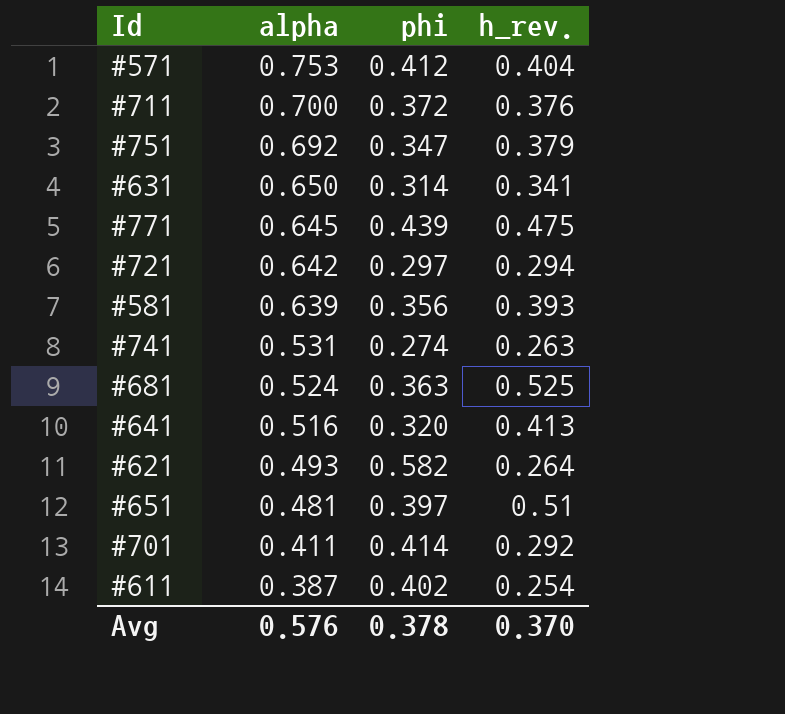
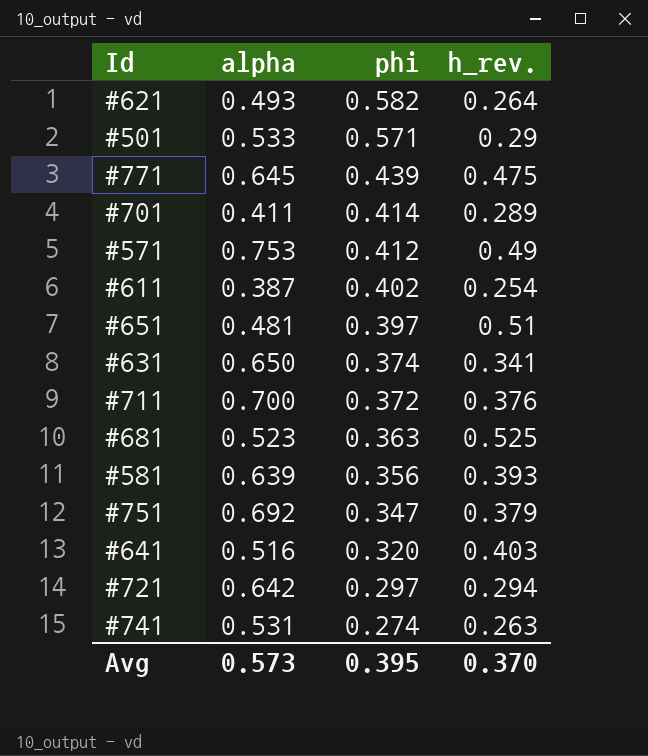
row order: alpha descending -> phi descending
row #501: none -> 0.533 | 0.571 | 0.29
#701 | h_rev.: 0.292 -> 0.289
#571 | h_rev.: 0.404 -> 0.49
#631 | phi: 0.314 -> 0.374
#681 | alpha: 0.524 -> 0.523
#641 | h_rev.: 0.413 -> 0.403
Avg | alpha: 0.576 -> 0.573
Avg | phi: 0.378 -> 0.395

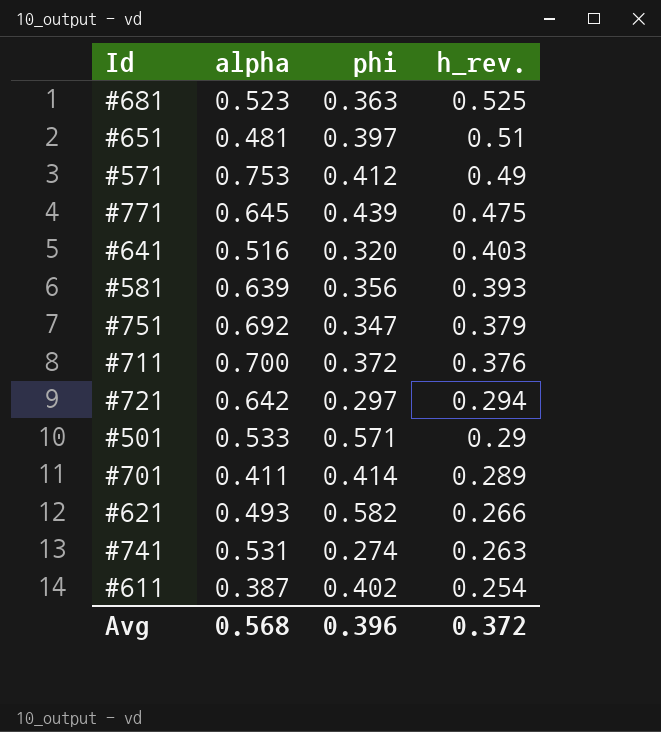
row order: phi descending -> h_rev. descending
row #631: 0.650 | 0.374 | 0.341 -> none
#621 | h_rev.: 0.264 -> 0.266
Avg | alpha: 0.573 -> 0.568
Avg | phi: 0.395 -> 0.396
Avg | h_rev.: 0.370 -> 0.372

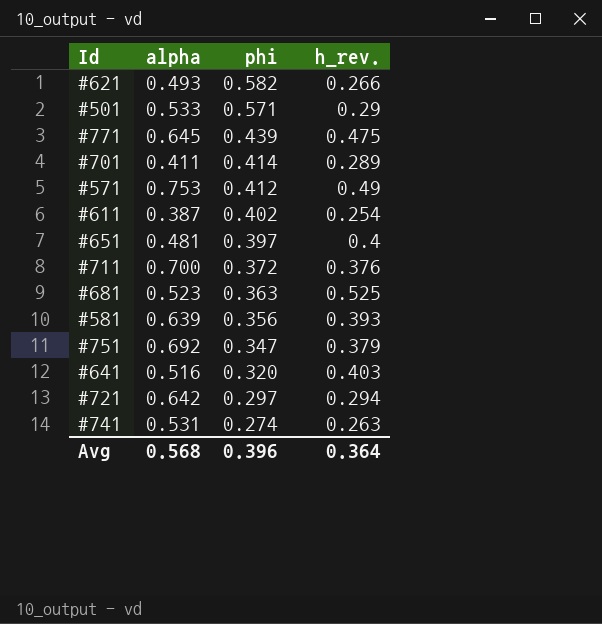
row order: h_rev. descending -> phi descending
#651 | h_rev.: 0.51 -> 0.4
Avg | h_rev.: 0.372 -> 0.364

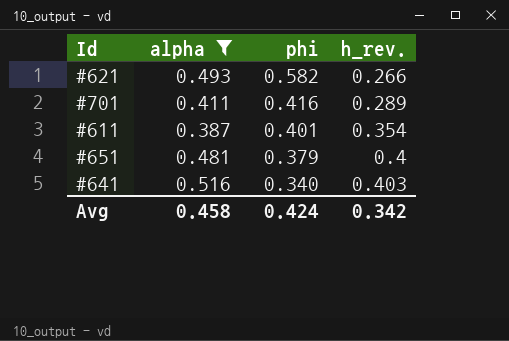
filter: none -> alpha <= 0.516
#701 | phi: 0.414 -> 0.416
#611 | phi: 0.402 -> 0.401
#611 | h_rev.: 0.254 -> 0.354
#651 | phi: 0.397 -> 0.379
#641 | phi: 0.320 -> 0.340
Avg | alpha: 0.568 -> 0.458
Avg | phi: 0.396 -> 0.424
Avg | h_rev.: 0.364 -> 0.342

